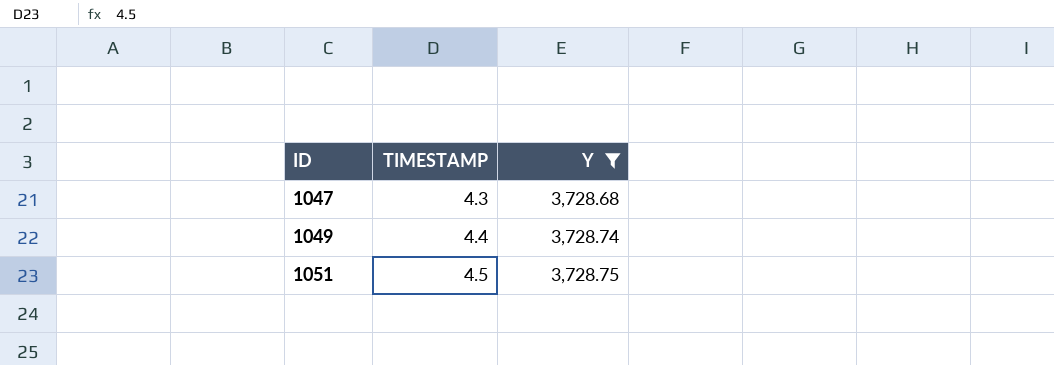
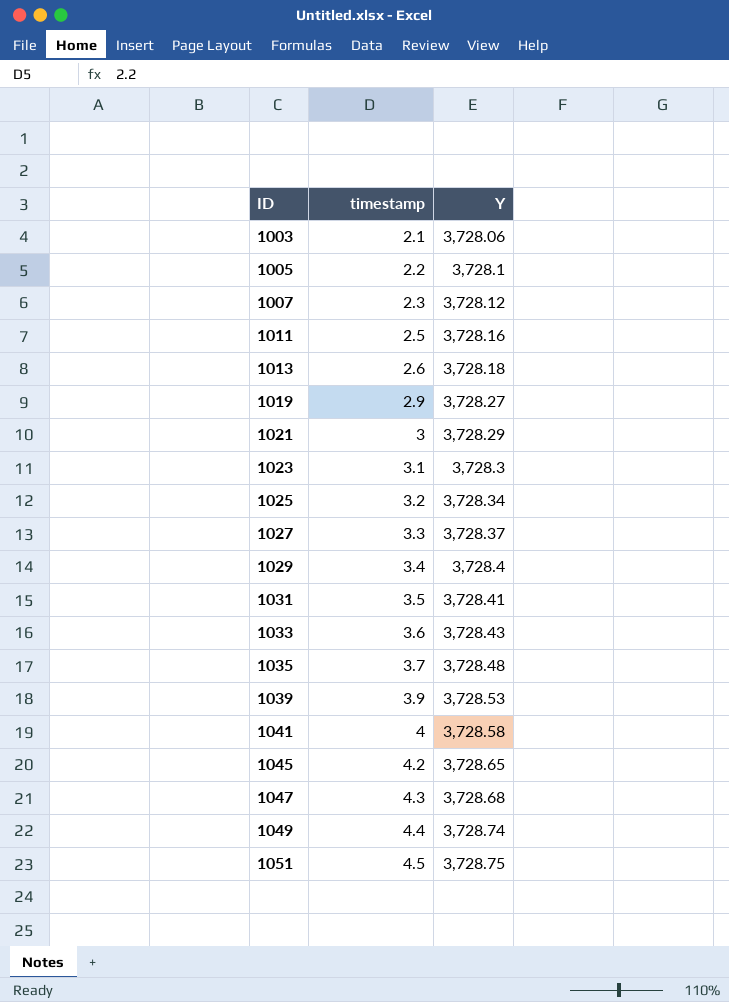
filter: Y >= 3,728.68 -> none
column name: TIMESTAMP -> timestamp

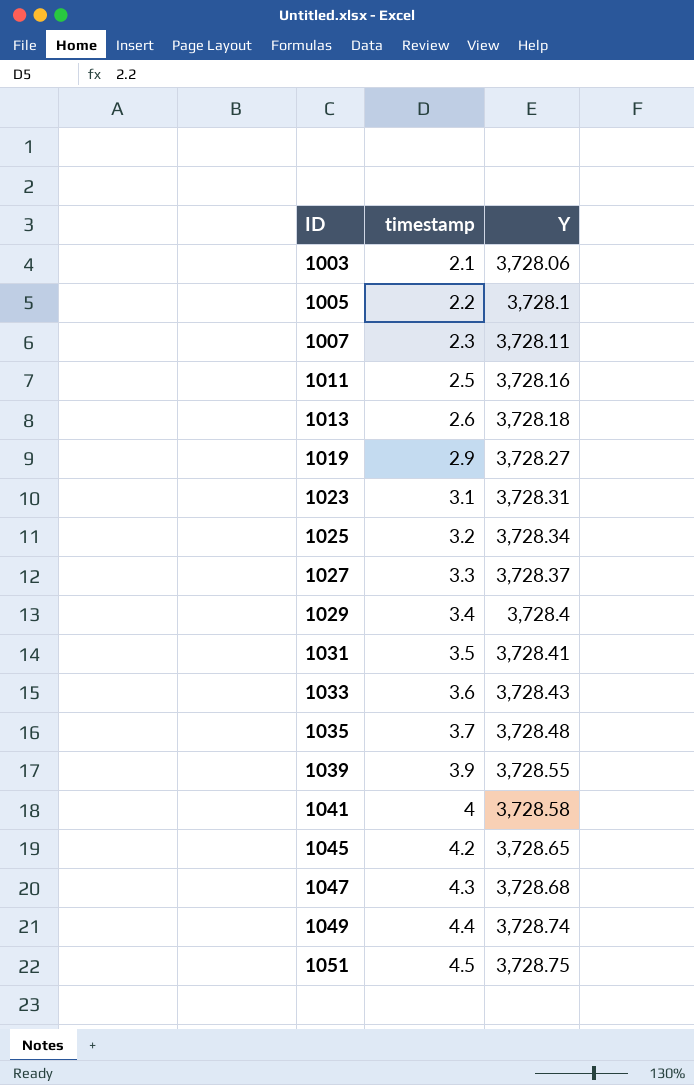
row 1021: 3 | 3,728.29 -> none
1007 | Y: 3,728.12 -> 3,728.11
1023 | Y: 3,728.3 -> 3,728.31
1039 | Y: 3,728.53 -> 3,728.55

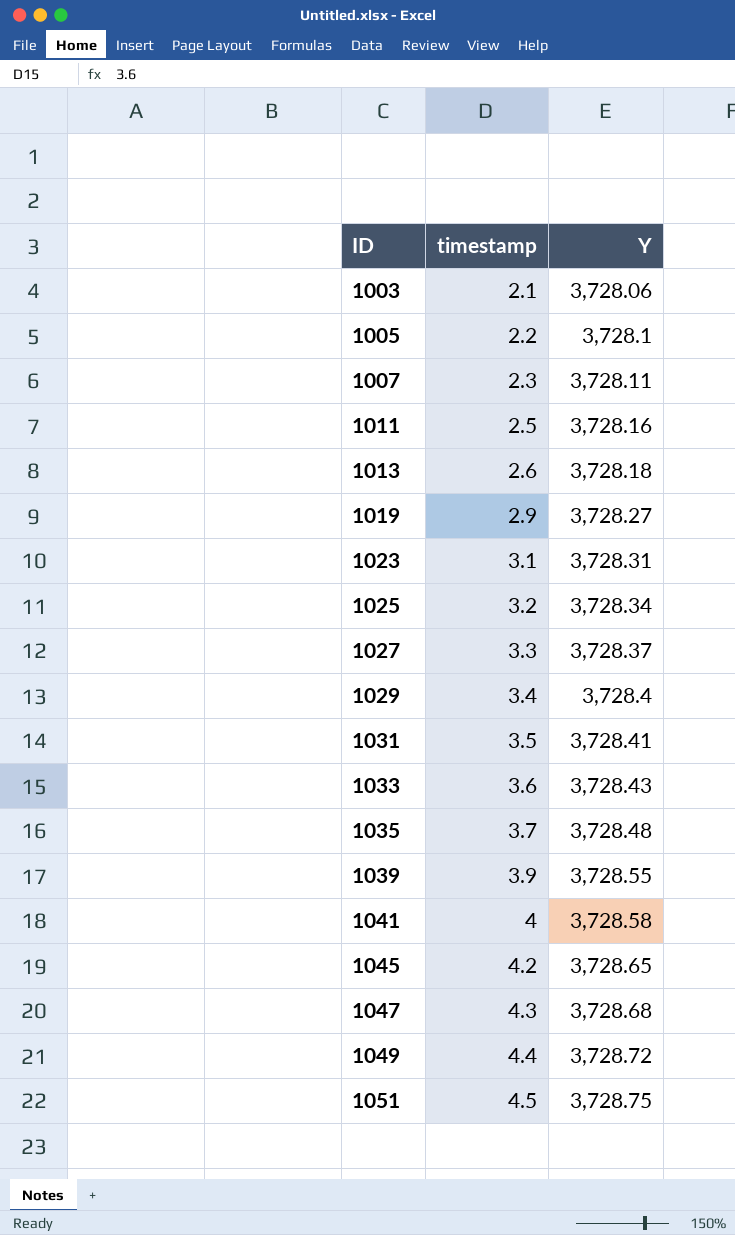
1049 | Y: 3,728.74 -> 3,728.72

